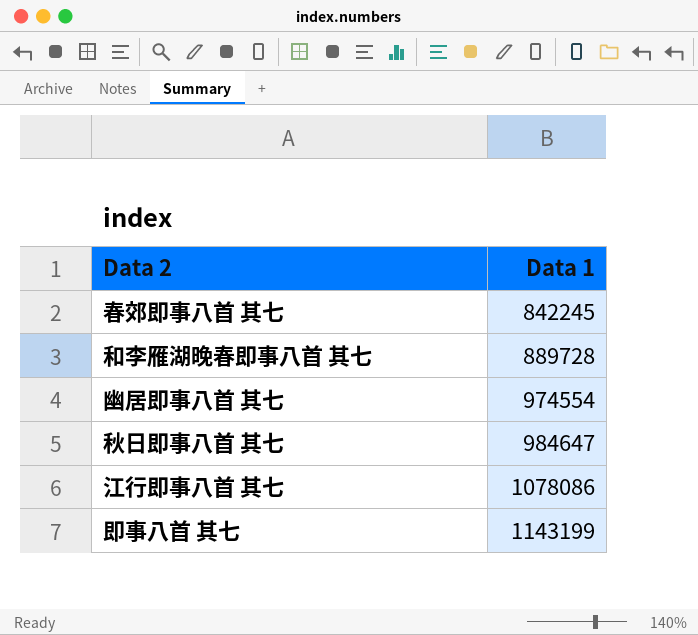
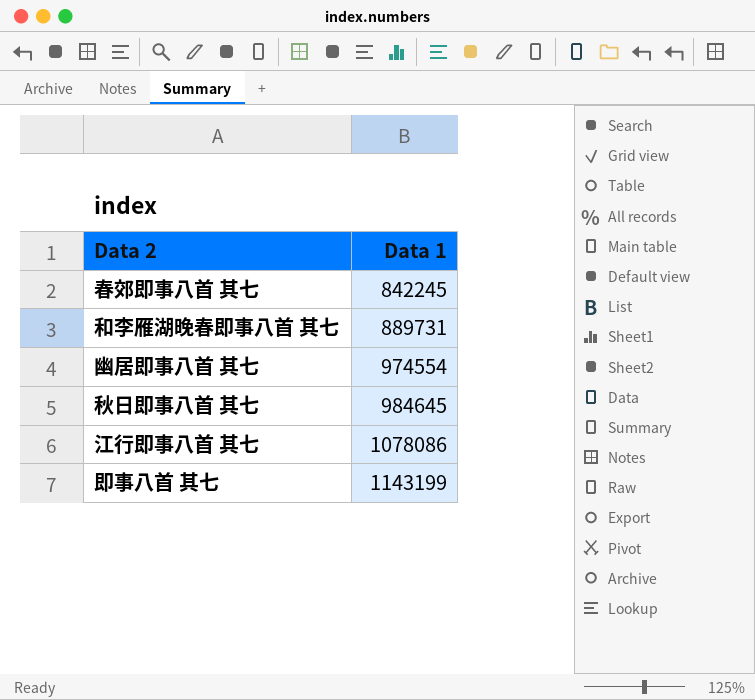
和李雁湖晚春即事八首 其七 | Data 1: 889728 -> 889731
秋日即事八首 其七 | Data 1: 984647 -> 984645

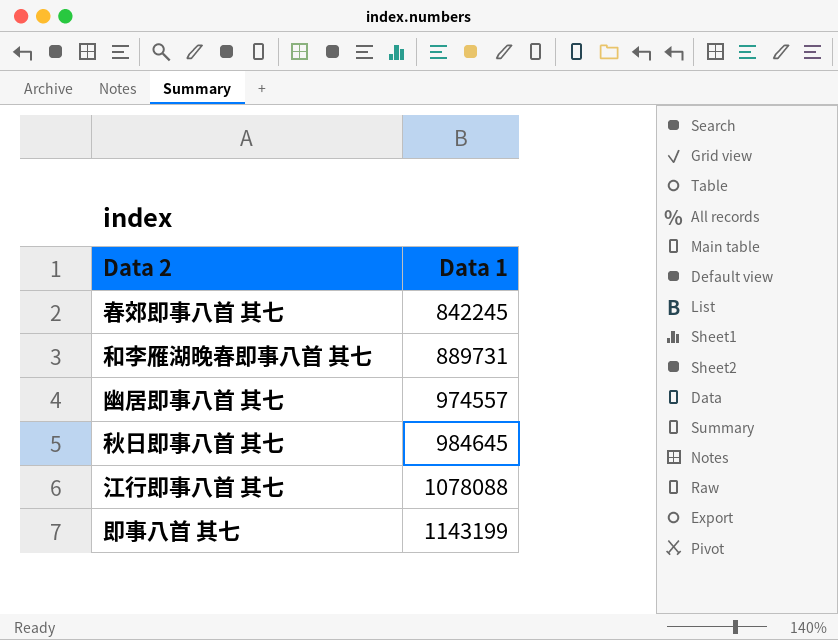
幽居即事八首 其七 | Data 1: 974554 -> 974557
江行即事八首 其七 | Data 1: 1078086 -> 1078088

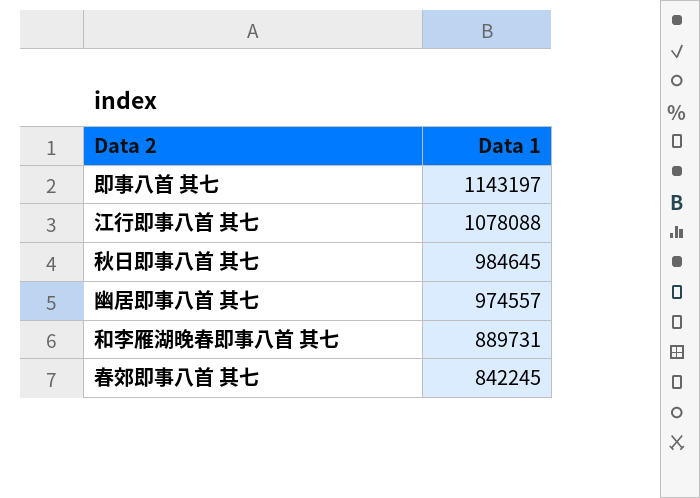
row order: Data 1 ascending -> Data 1 descending
即事八首 其七 | Data 1: 1143199 -> 1143197

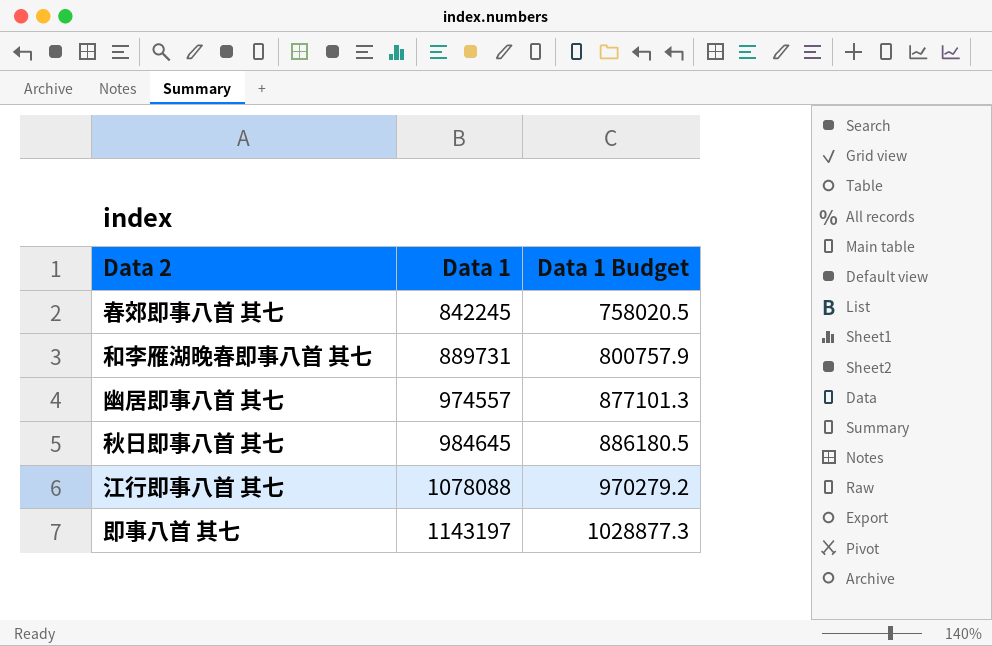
row order: Data 1 descending -> Data 1 ascending
column Data 1 Budget | formula: none -> [Data 1] * 0.9

